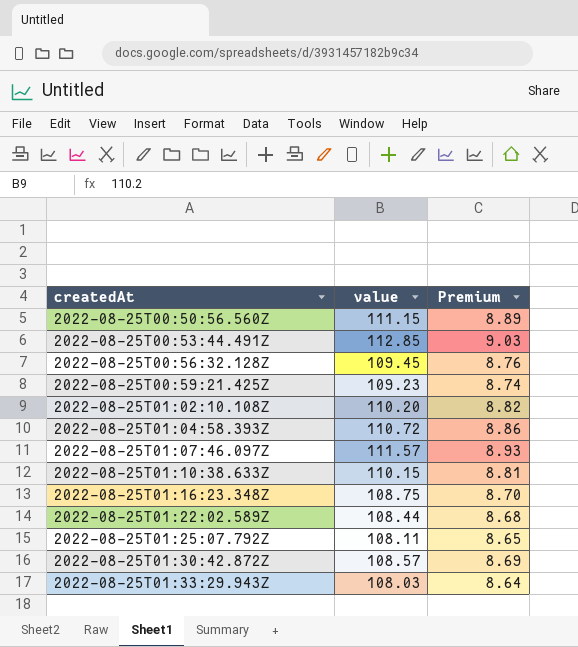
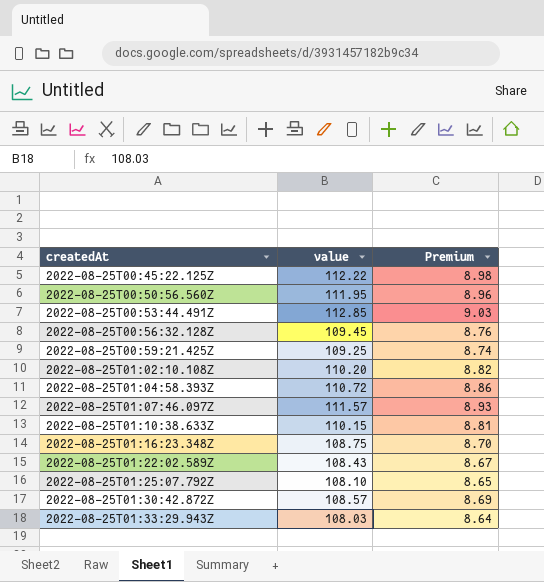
row 2022-08-25T00:45:22.125Z: none -> 112.22 | 8.98
2022-08-25T00:50:56.560Z | value: 111.15 -> 111.95
2022-08-25T00:50:56.560Z | Premium: 8.89 -> 8.96
2022-08-25T00:59:21.425Z | value: 109.23 -> 109.25
2022-08-25T01:22:02.589Z | value: 108.44 -> 108.43
2022-08-25T01:22:02.589Z | Premium: 8.68 -> 8.67
2022-08-25T01:25:07.792Z | value: 108.11 -> 108.10

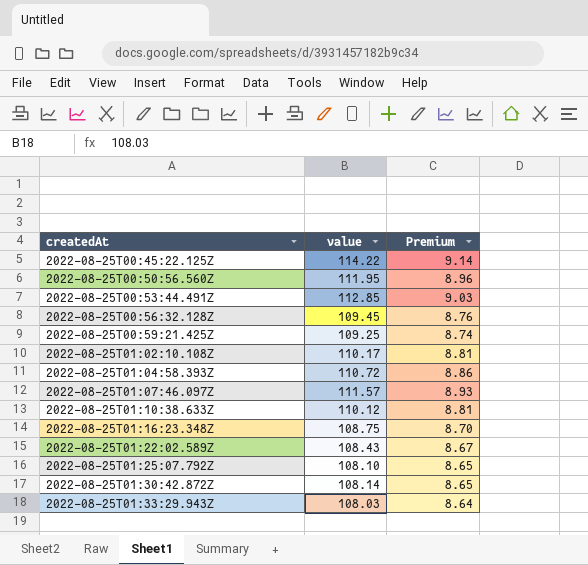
2022-08-25T00:45:22.125Z | value: 112.22 -> 114.22
2022-08-25T00:45:22.125Z | Premium: 8.98 -> 9.14
2022-08-25T01:02:10.108Z | value: 110.20 -> 110.17
2022-08-25T01:02:10.108Z | Premium: 8.82 -> 8.81
2022-08-25T01:10:38.633Z | value: 110.15 -> 110.12
2022-08-25T01:30:42.872Z | value: 108.57 -> 108.14
2022-08-25T01:30:42.872Z | Premium: 8.69 -> 8.65

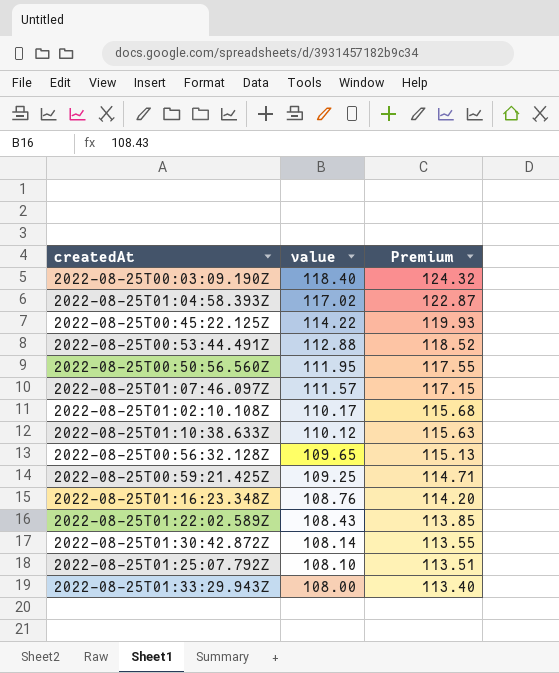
row order: createdAt ascending -> value descending
column Premium | formula: [value] * 0.08 -> [value] * 1.05
row 2022-08-25T00:03:09.190Z: none -> 118.40 | 124.32
2022-08-25T01:04:58.393Z | value: 110.72 -> 117.02
2022-08-25T00:53:44.491Z | value: 112.85 -> 112.88
2022-08-25T00:56:32.128Z | value: 109.45 -> 109.65
2022-08-25T01:16:23.348Z | value: 108.75 -> 108.76
2022-08-25T01:33:29.943Z | value: 108.03 -> 108.00

